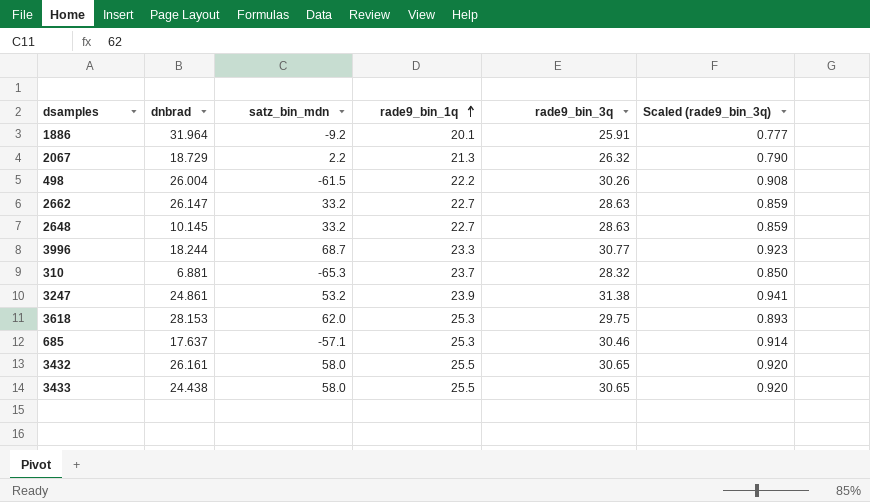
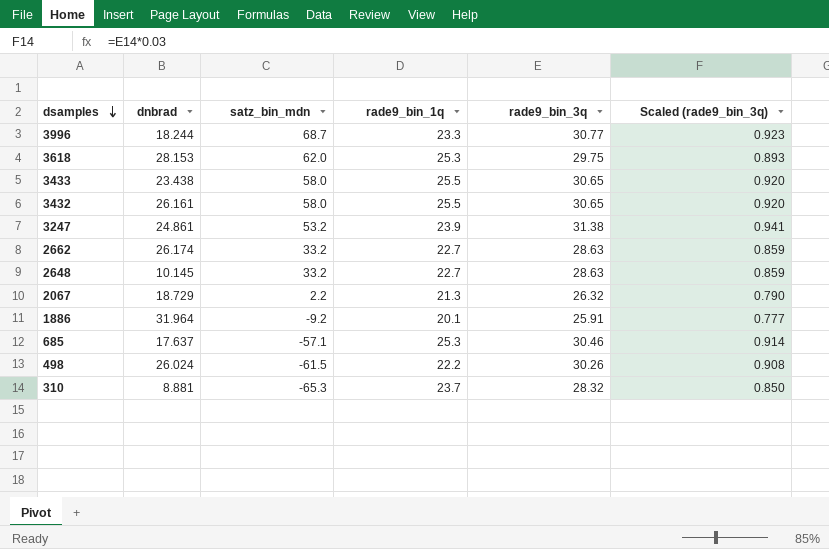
row order: rade9_bin_1q ascending -> dsamples descending
3433 | dnbrad: 24.438 -> 23.438
2662 | dnbrad: 26.147 -> 26.174
498 | dnbrad: 26.004 -> 26.024
310 | dnbrad: 6.881 -> 8.881

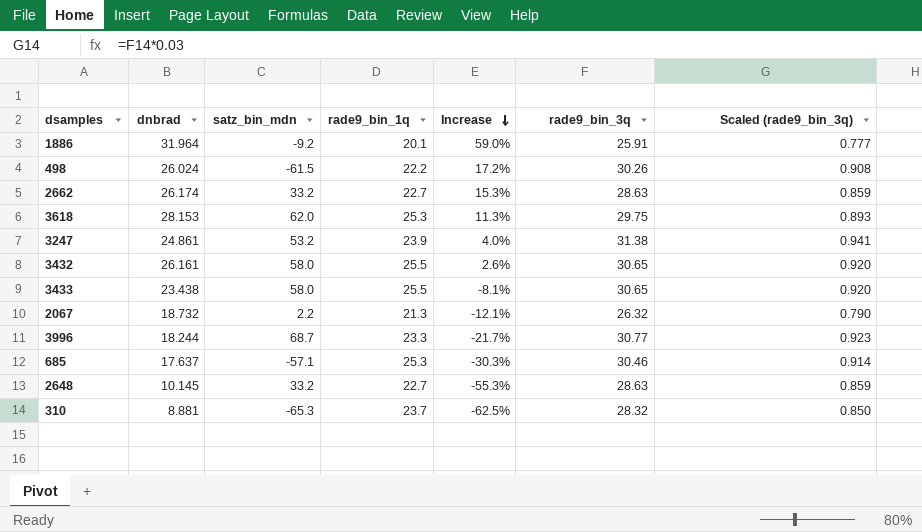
row order: dsamples descending -> Increase descending
column Increase | formula: none -> ([dnbrad] - [rade9_bin_1q]) / [rade9_bin_1q]
2067 | dnbrad: 18.729 -> 18.732

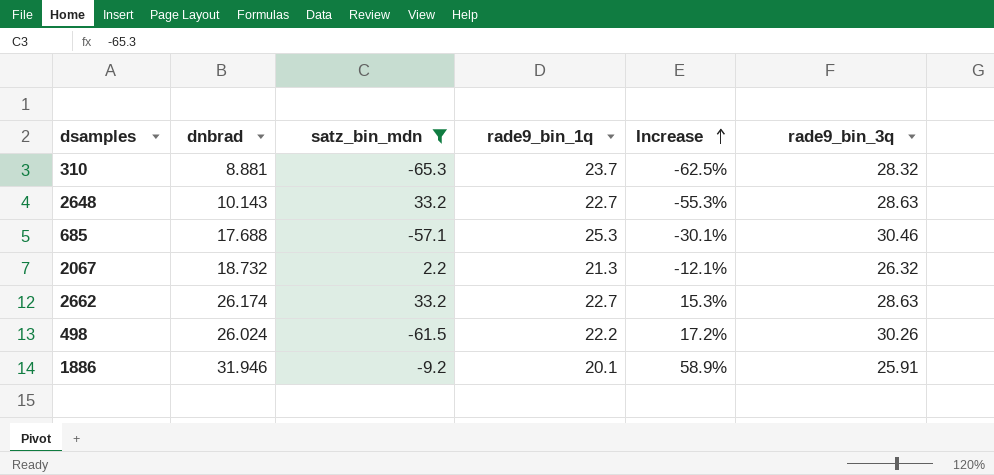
filter: none -> satz_bin_mdn <= 33.2
row order: Increase descending -> Increase ascending
column Scaled (rade9_bin_3q) | formula: [rade9_bin_3q] * 0.03 -> none
2648 | dnbrad: 10.145 -> 10.143
685 | dnbrad: 17.637 -> 17.688
685 | Increase: -30.3% -> -30.1%
1886 | dnbrad: 31.964 -> 31.946
1886 | Increase: 59.0% -> 58.9%

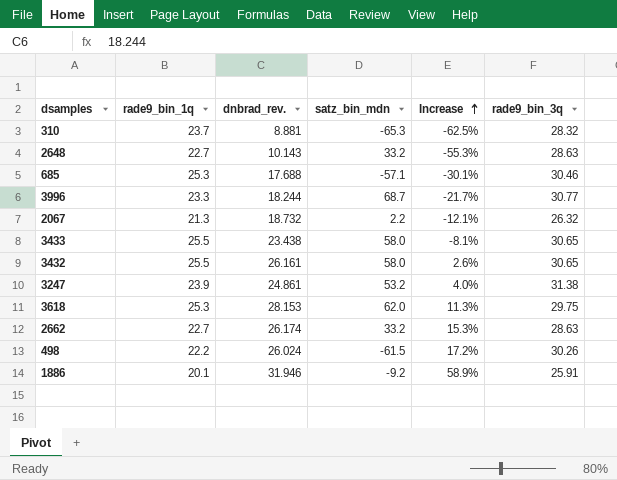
filter: satz_bin_mdn <= 33.2 -> none
column rade9_bin_1q | position: 4 -> 2
column name: dnbrad -> dnbrad_rev.

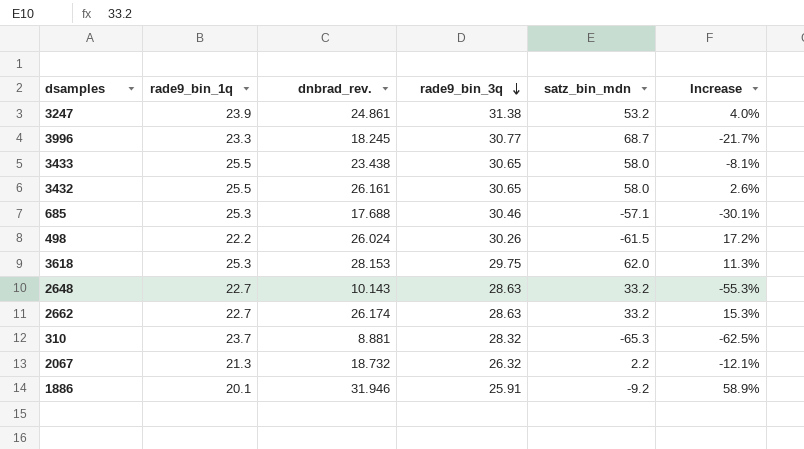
row order: Increase ascending -> rade9_bin_3q descending
column rade9_bin_3q | position: 6 -> 4
3996 | dnbrad_rev.: 18.244 -> 18.245

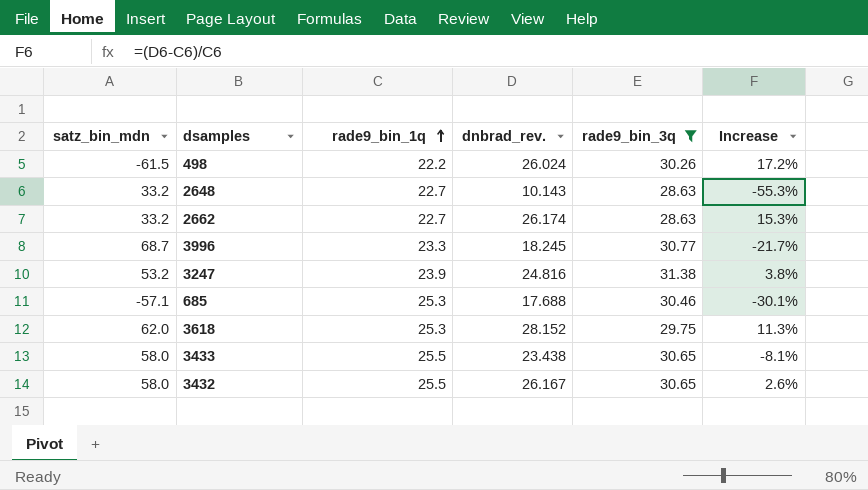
filter: none -> rade9_bin_3q >= 28.63
row order: rade9_bin_3q descending -> rade9_bin_1q ascending
column satz_bin_mdn | position: 5 -> 1
3247 | dnbrad_rev.: 24.861 -> 24.816
3247 | Increase: 4.0% -> 3.8%
3618 | dnbrad_rev.: 28.153 -> 28.152
3432 | dnbrad_rev.: 26.161 -> 26.167

